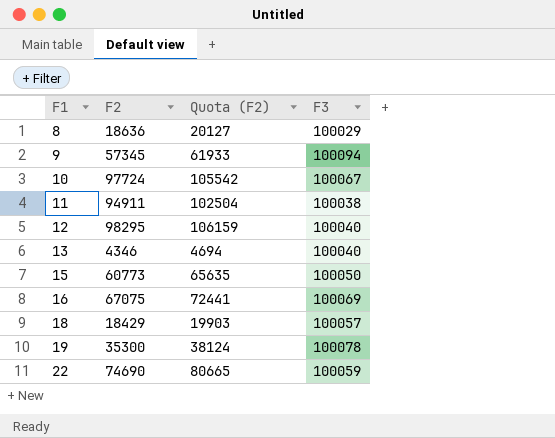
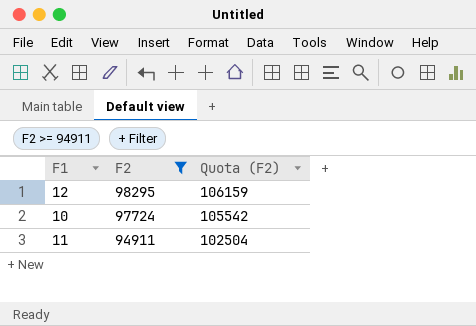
filter: none -> F2 >= 94911
row order: F1 ascending -> F2 descending
column F3 | position: 4 -> none

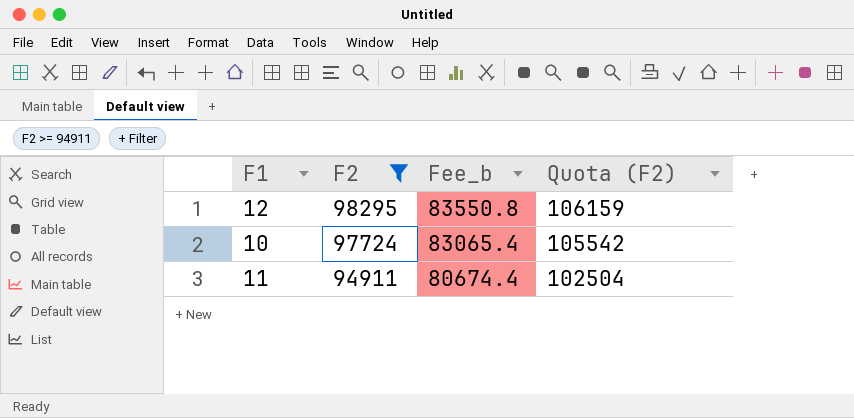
column Fee_b | formula: none -> [F2] * 0.85

